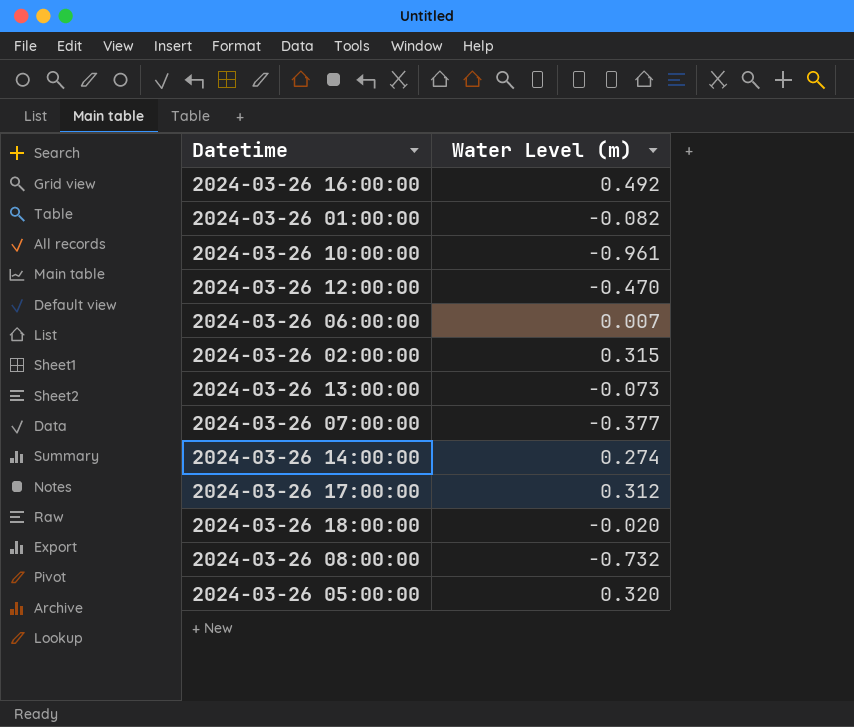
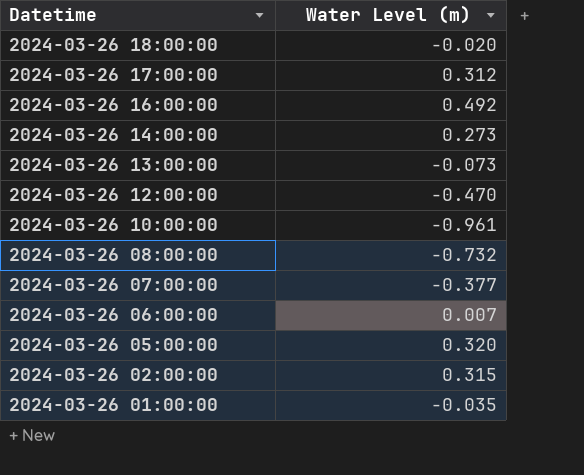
row order: none -> Datetime descending
2024-03-26 14:00:00 | Water Level (m): 0.274 -> 0.273
2024-03-26 01:00:00 | Water Level (m): -0.082 -> -0.035

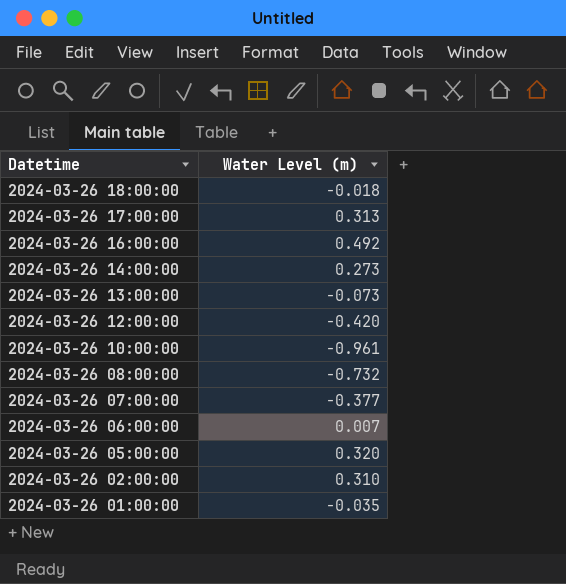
2024-03-26 18:00:00 | Water Level (m): -0.020 -> -0.018
2024-03-26 17:00:00 | Water Level (m): 0.312 -> 0.313
2024-03-26 12:00:00 | Water Level (m): -0.470 -> -0.420
2024-03-26 02:00:00 | Water Level (m): 0.315 -> 0.310

